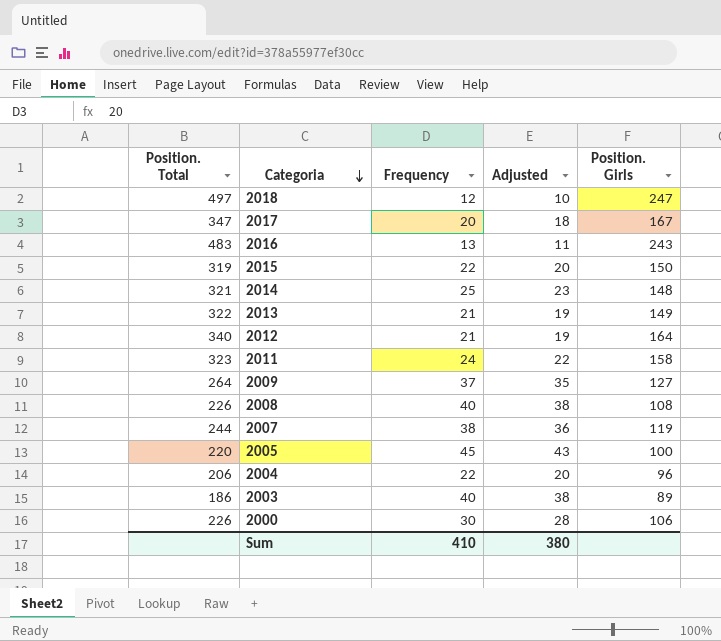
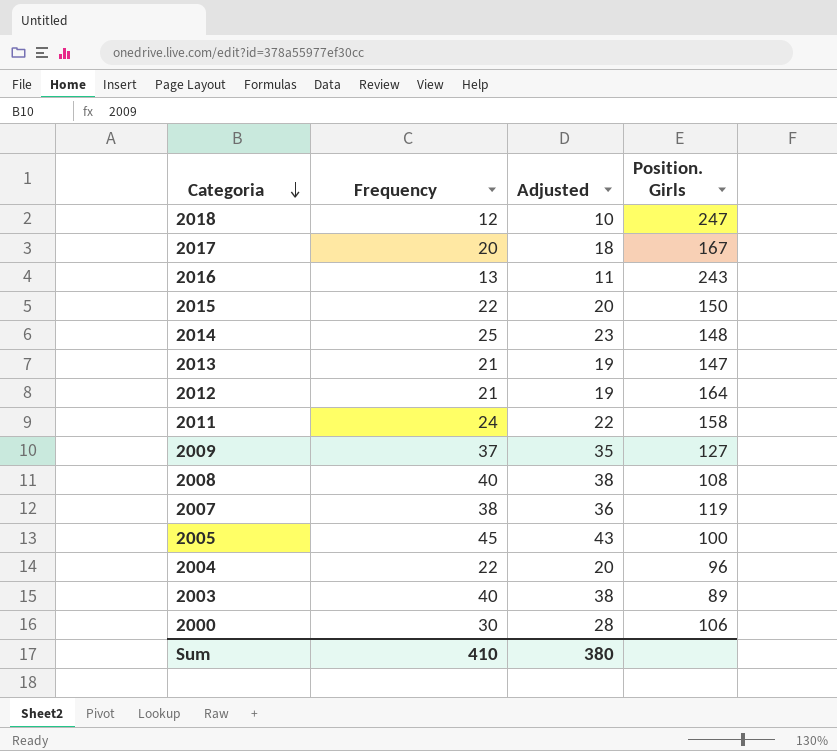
column Position. Total | position: 1 -> none
2013 | Position. Girls: 149 -> 147

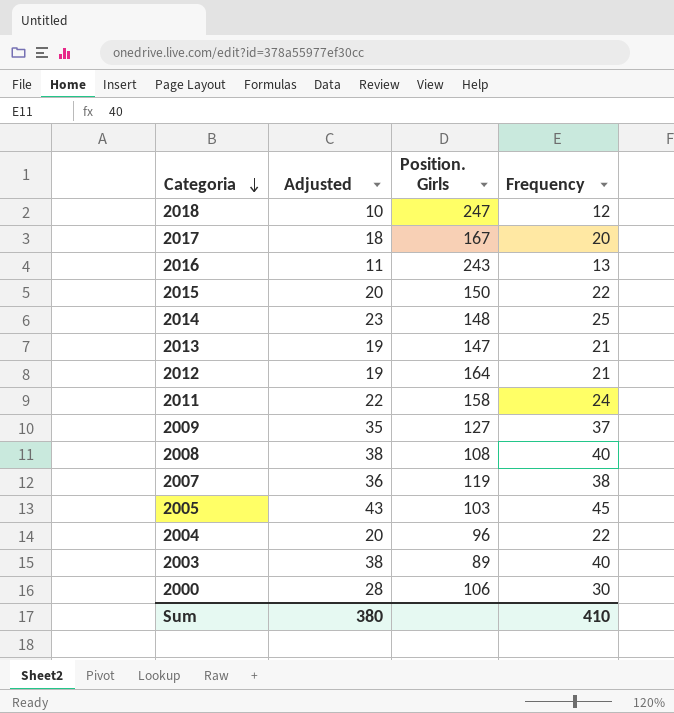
column Frequency | position: 2 -> 4
2005 | Position. Girls: 100 -> 103

